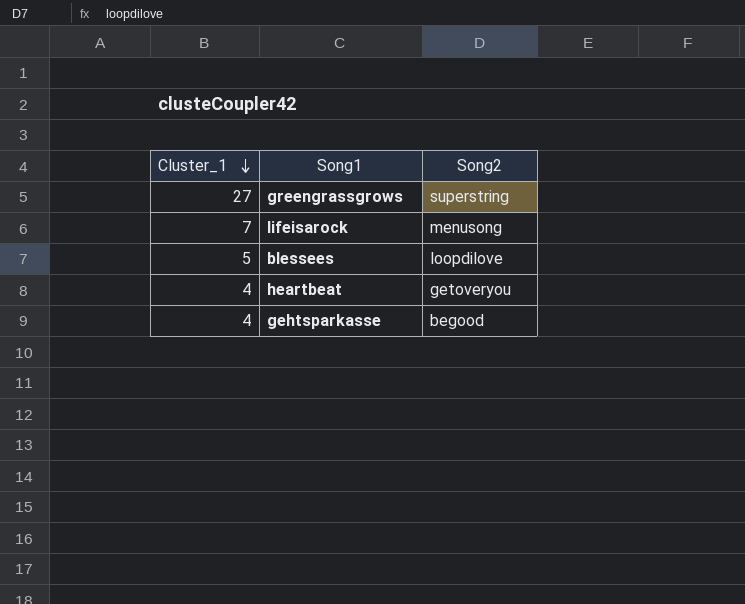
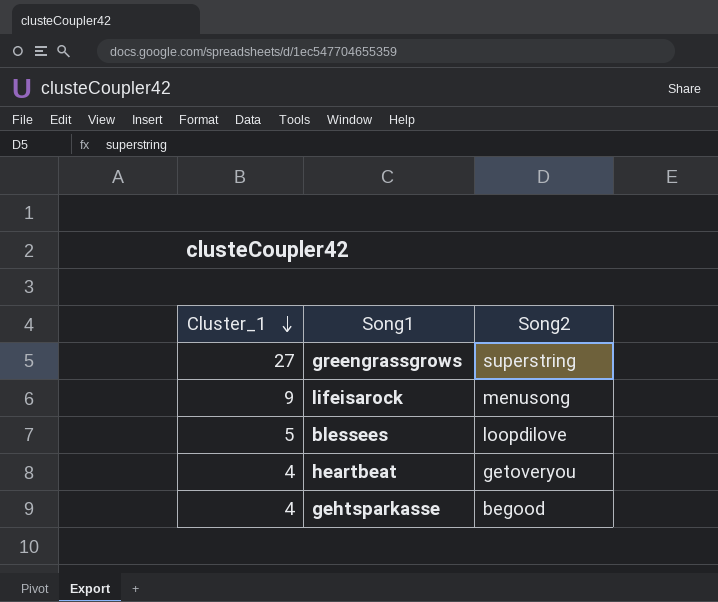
lifeisarock | Cluster_1: 7 -> 9

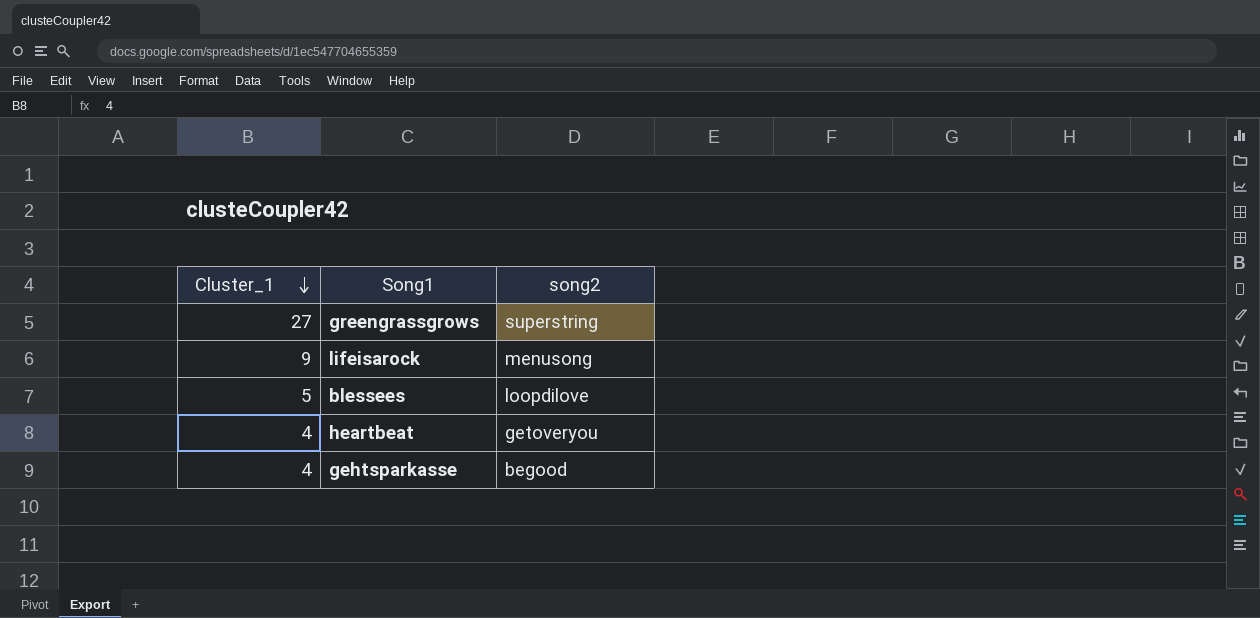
column name: Song2 -> song2

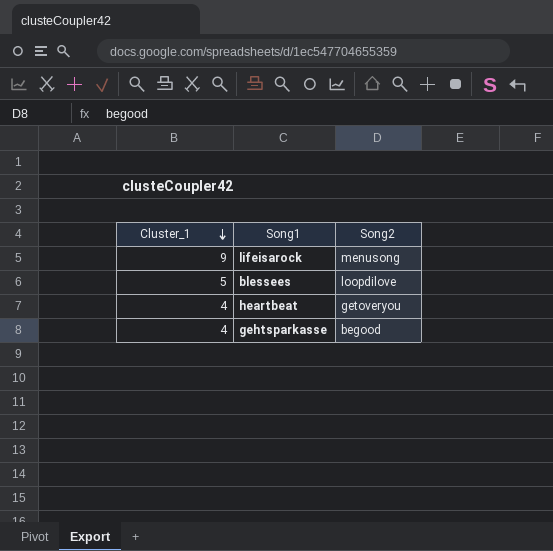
column name: song2 -> Song2
row greengrassgrows: 27 | superstring -> none

